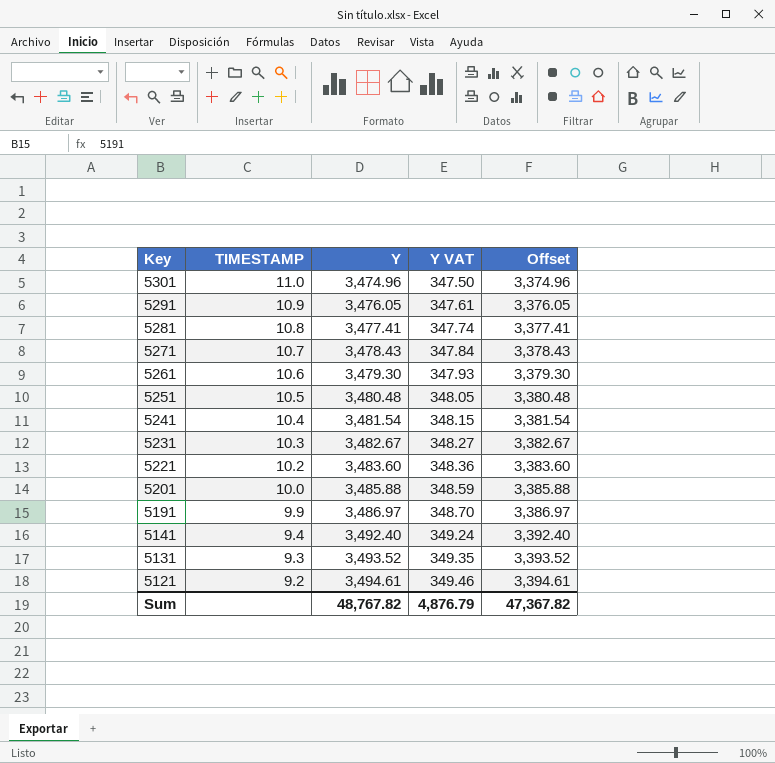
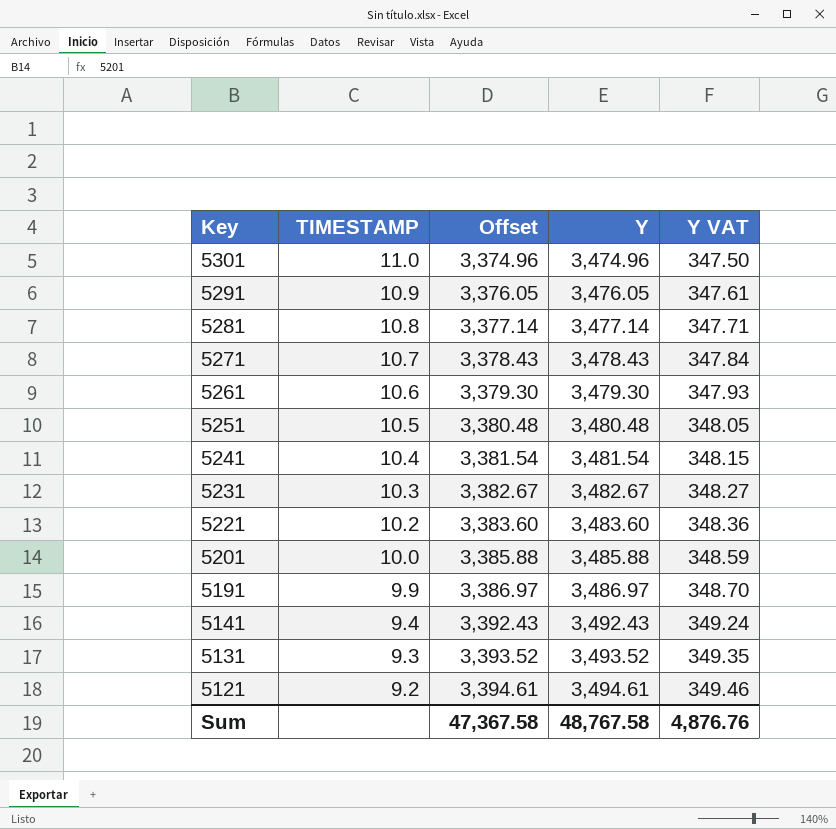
column Offset | position: 5 -> 3
5281 | Offset: 3,377.41 -> 3,377.14
5281 | Y: 3,477.41 -> 3,477.14
5281 | Y VAT: 347.74 -> 347.71
5141 | Offset: 3,392.40 -> 3,392.43
5141 | Y: 3,492.40 -> 3,492.43
Sum | Offset: 47,367.82 -> 47,367.58
Sum | Y: 48,767.82 -> 48,767.58
Sum | Y VAT: 4,876.79 -> 4,876.76

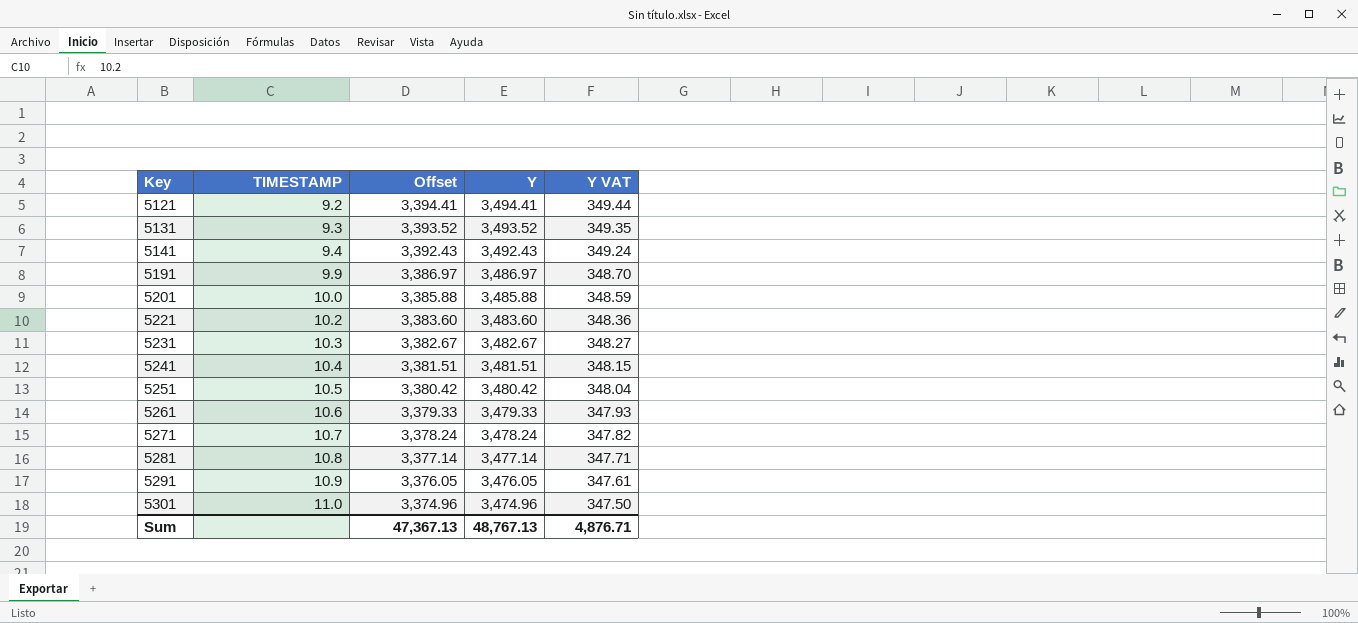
row order: Key descending -> Key ascending
5121 | Offset: 3,394.61 -> 3,394.41
5121 | Y: 3,494.61 -> 3,494.41
5121 | Y VAT: 349.46 -> 349.44
5241 | Offset: 3,381.54 -> 3,381.51
5241 | Y: 3,481.54 -> 3,481.51
5251 | Offset: 3,380.48 -> 3,380.42
5251 | Y: 3,480.48 -> 3,480.42
5251 | Y VAT: 348.05 -> 348.04
5261 | Offset: 3,379.30 -> 3,379.33
5261 | Y: 3,479.30 -> 3,479.33
5271 | Offset: 3,378.43 -> 3,378.24
5271 | Y: 3,478.43 -> 3,478.24
5271 | Y VAT: 347.84 -> 347.82
Sum | Offset: 47,367.58 -> 47,367.13
Sum | Y: 48,767.58 -> 48,767.13
Sum | Y VAT: 4,876.76 -> 4,876.71

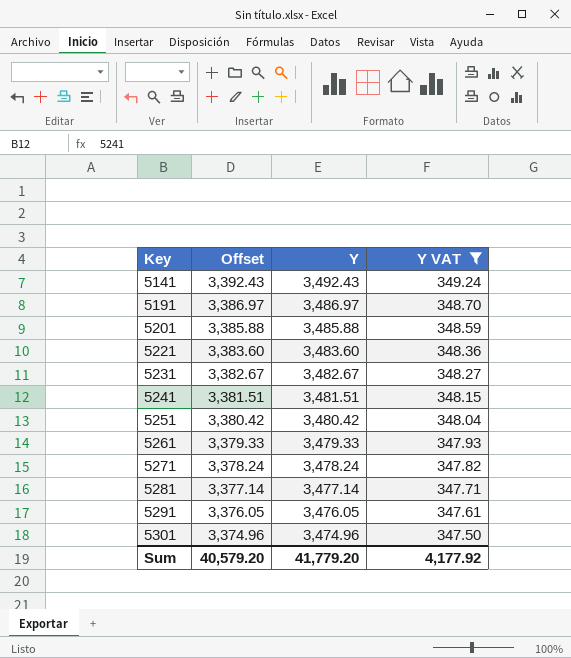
filter: none -> Y VAT <= 349.24
column TIMESTAMP | position: 2 -> none
Sum | Offset: 47,367.13 -> 40,579.20
Sum | Y: 48,767.13 -> 41,779.20
Sum | Y VAT: 4,876.71 -> 4,177.92

